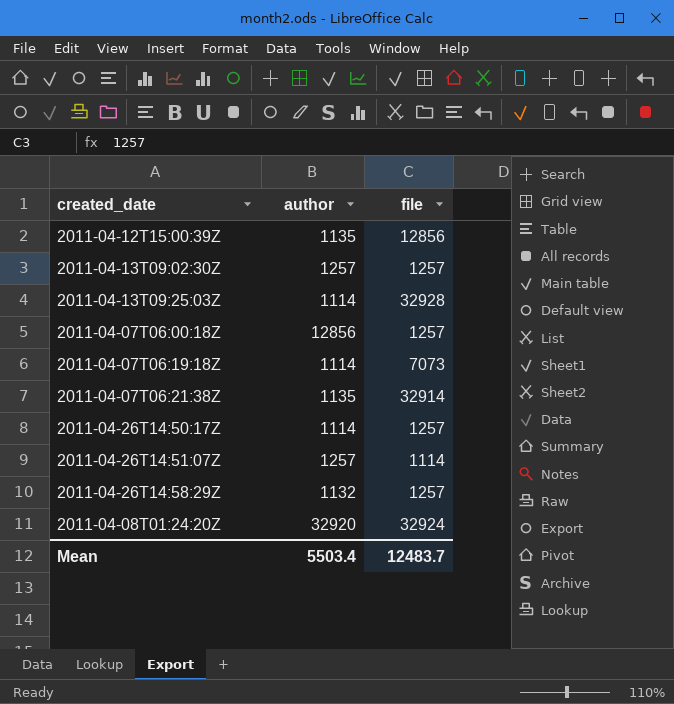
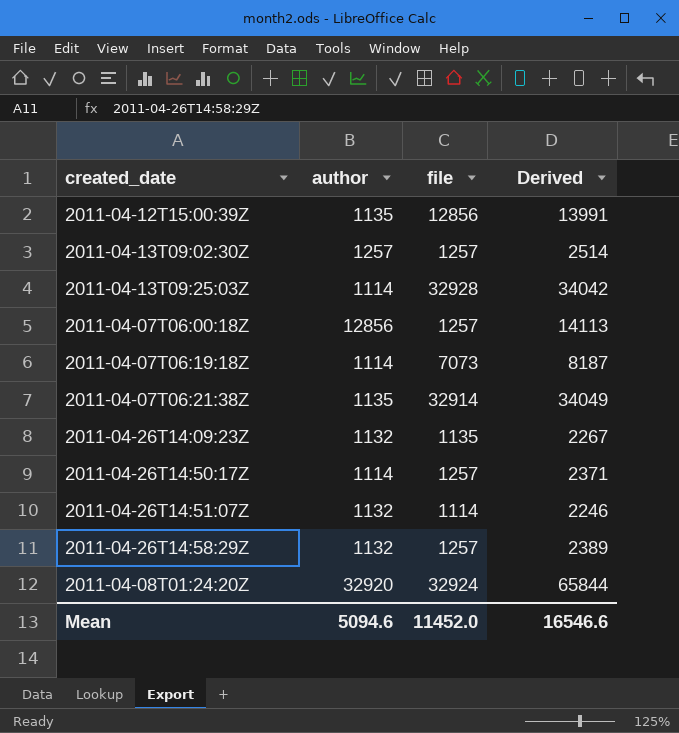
column Derived | formula: none -> [author] + [file]
row 2011-04-26T14:09:23Z: none -> 1132 | 1135 | 2267
2011-04-26T14:51:07Z | author: 1257 -> 1132
Mean | author: 5503.4 -> 5094.6
Mean | file: 12483.7 -> 11452.0

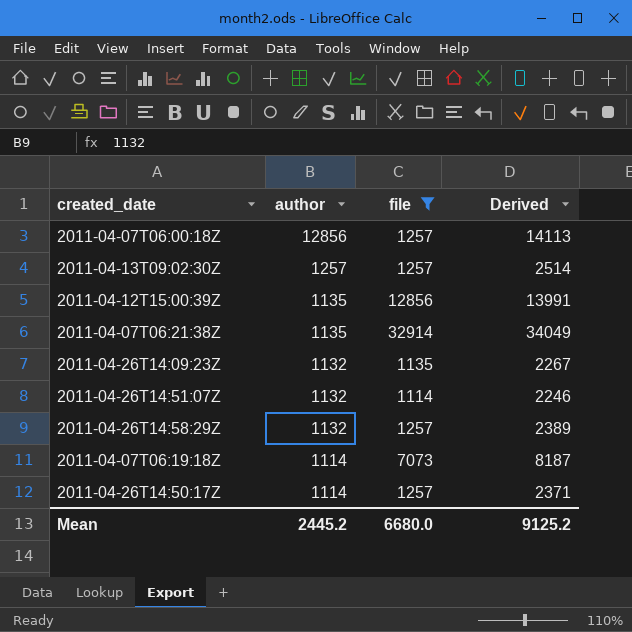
filter: none -> file <= 32914
row order: none -> author descending
Mean | author: 5094.6 -> 2445.2
Mean | file: 11452.0 -> 6680.0
Mean | Derived: 16546.6 -> 9125.2

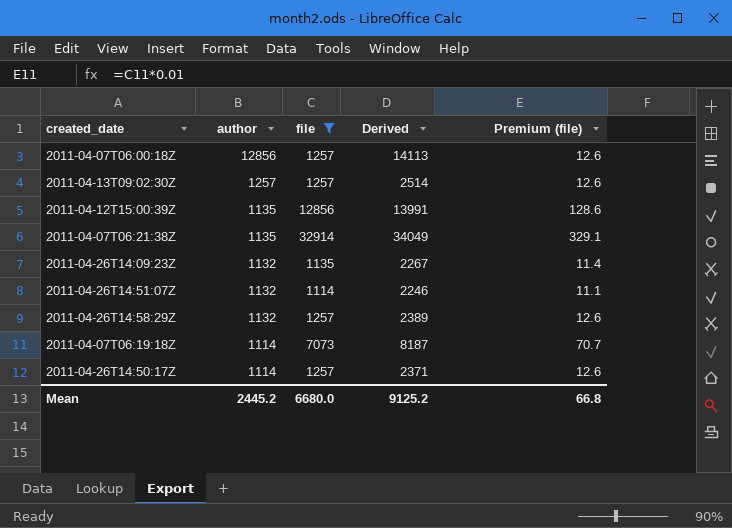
column Premium (file) | formula: none -> [file] * 0.01

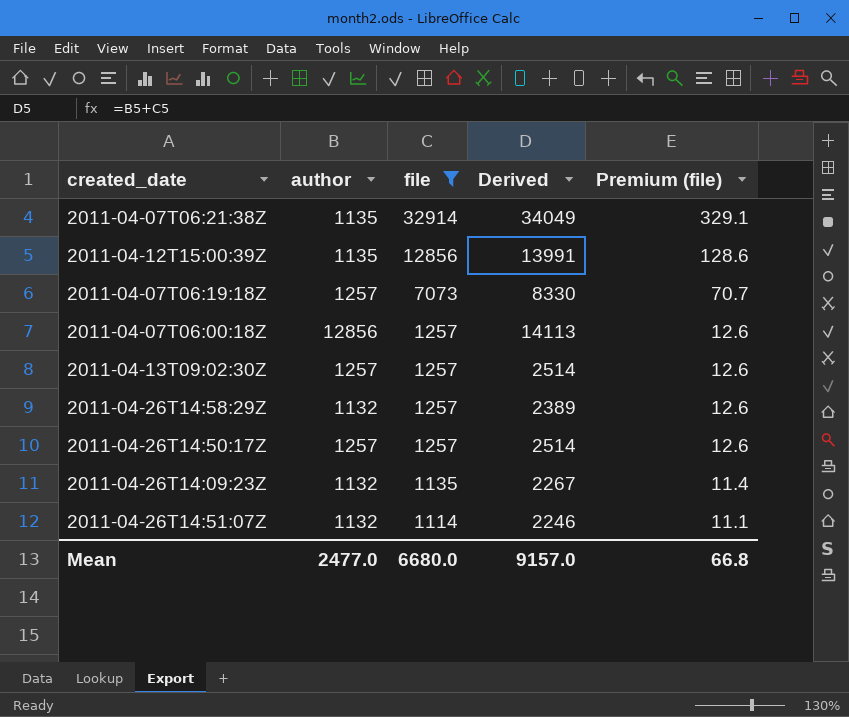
row order: author descending -> file descending
2011-04-07T06:19:18Z | author: 1114 -> 1257
2011-04-07T06:19:18Z | Derived: 8187 -> 8330
2011-04-26T14:50:17Z | author: 1114 -> 1257
2011-04-26T14:50:17Z | Derived: 2371 -> 2514
Mean | author: 2445.2 -> 2477.0
Mean | Derived: 9125.2 -> 9157.0

